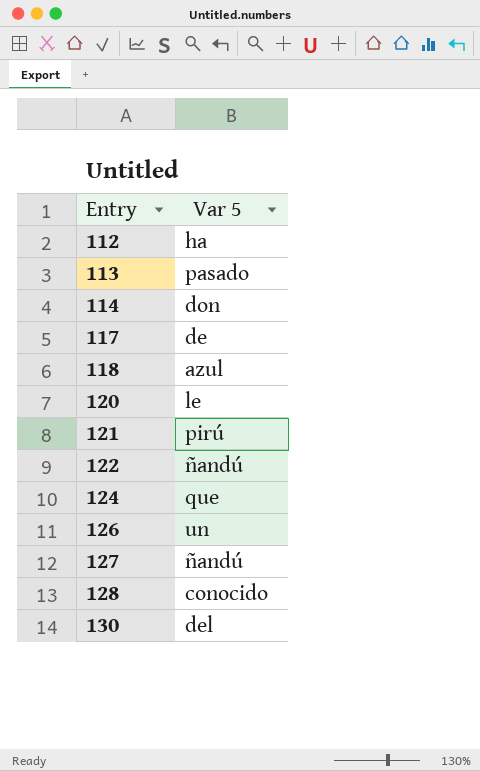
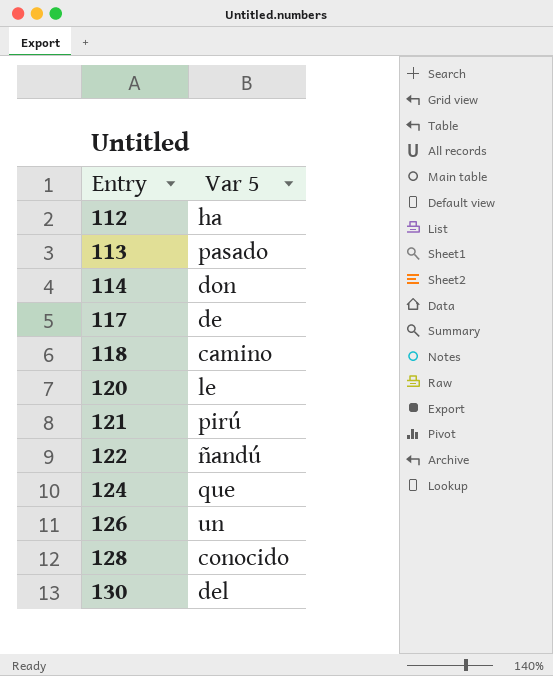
row 127: ñandú -> none
118 | Var 5: azul -> camino

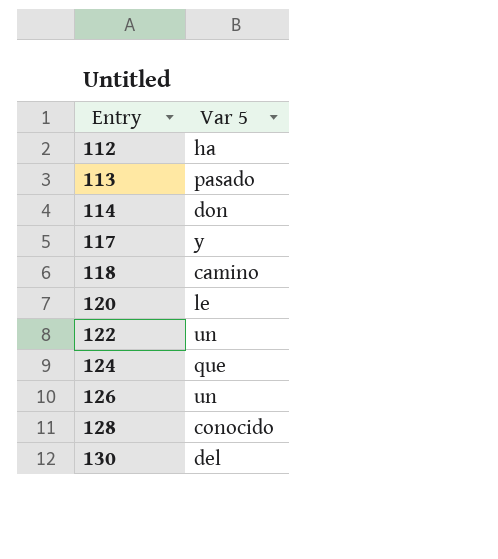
row 121: pirú -> none
117 | Var 5: de -> y
122 | Var 5: ñandú -> un

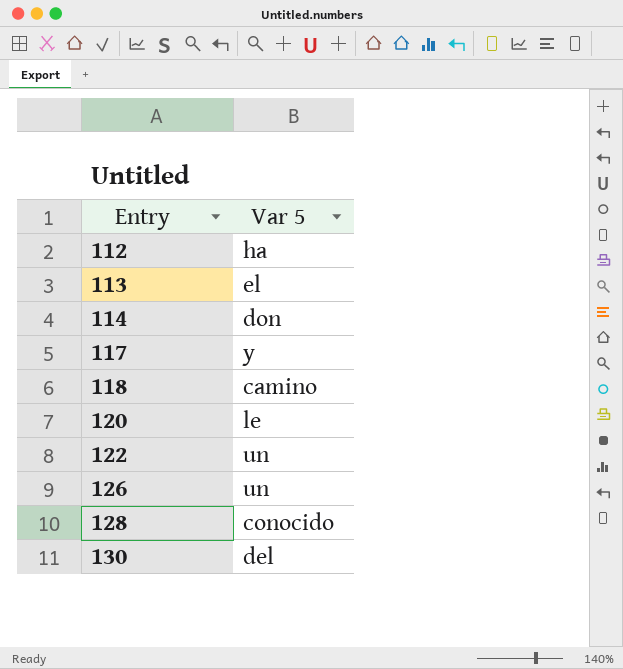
row 124: que -> none
113 | Var 5: pasado -> el

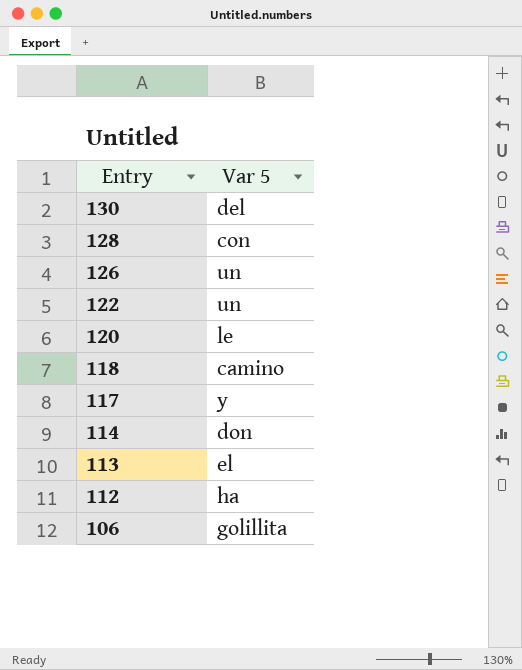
row order: Entry ascending -> Entry descending
128 | Var 5: conocido -> con
row 106: none -> golillita

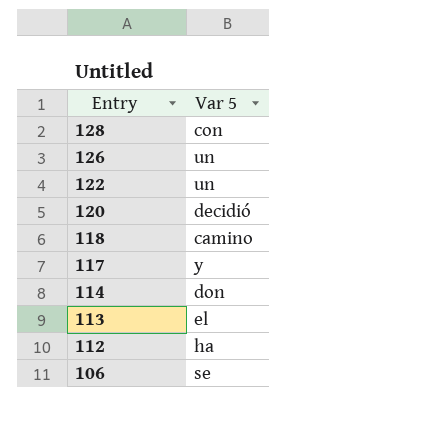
row 130: del -> none
120 | Var 5: le -> decidió
106 | Var 5: golillita -> se

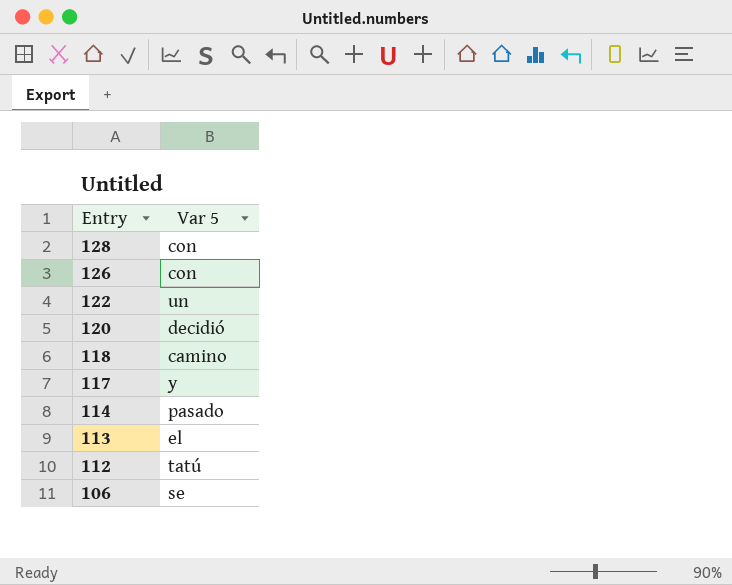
126 | Var 5: un -> con
114 | Var 5: don -> pasado
112 | Var 5: ha -> tatú

